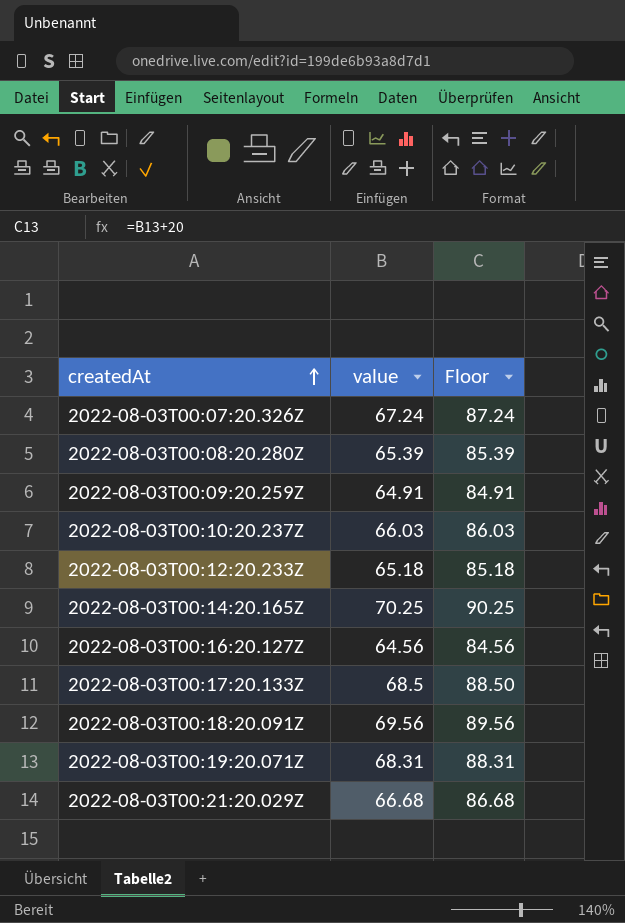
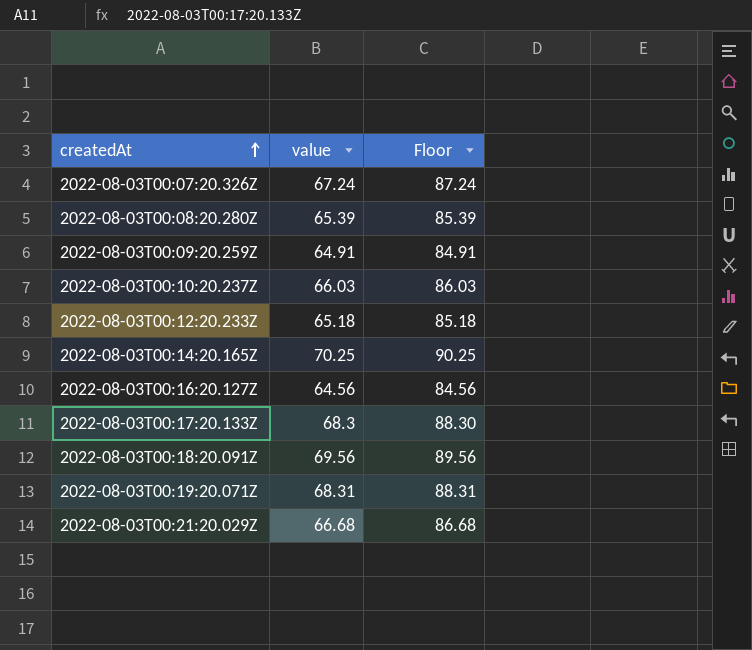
2022-08-03T00:17:20.133Z | value: 68.5 -> 68.3
2022-08-03T00:17:20.133Z | Floor: 88.50 -> 88.30

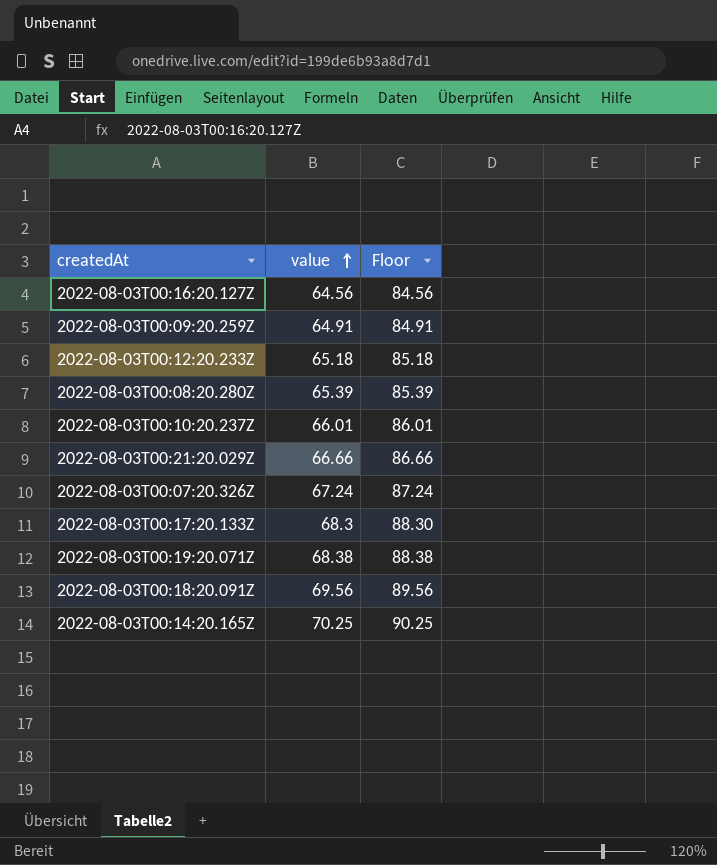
row order: createdAt ascending -> value ascending
2022-08-03T00:10:20.237Z | value: 66.03 -> 66.01
2022-08-03T00:10:20.237Z | Floor: 86.03 -> 86.01
2022-08-03T00:21:20.029Z | value: 66.68 -> 66.66
2022-08-03T00:21:20.029Z | Floor: 86.68 -> 86.66
2022-08-03T00:19:20.071Z | value: 68.31 -> 68.38
2022-08-03T00:19:20.071Z | Floor: 88.31 -> 88.38

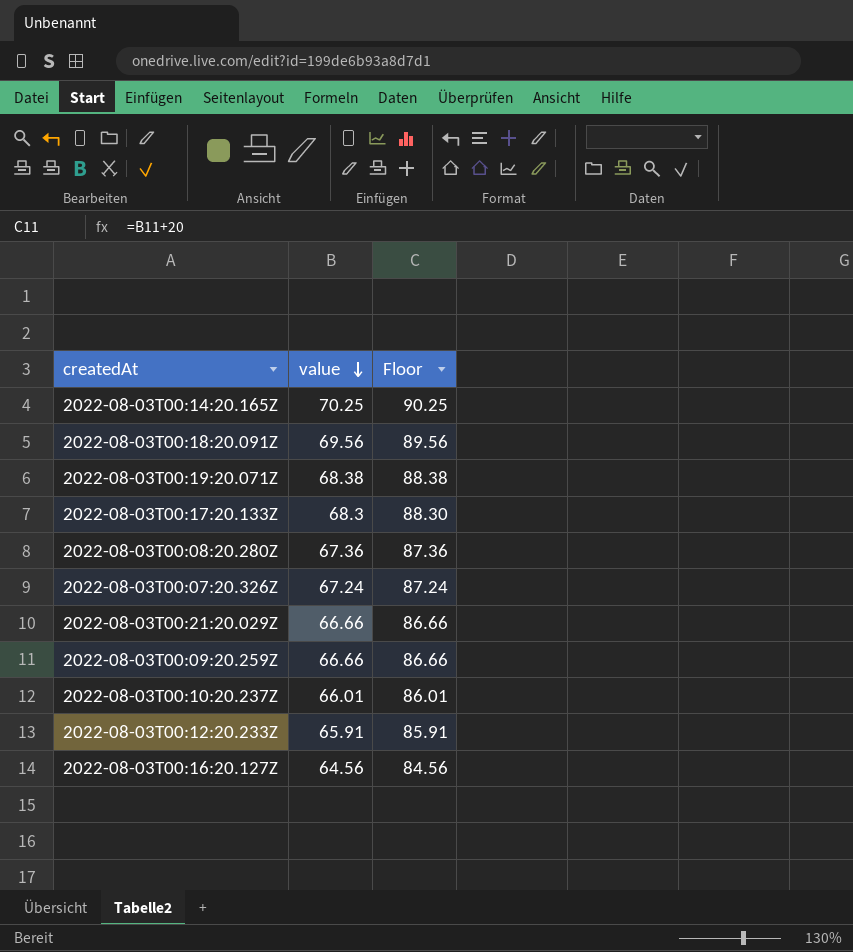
row order: value ascending -> value descending
2022-08-03T00:08:20.280Z | value: 65.39 -> 67.36
2022-08-03T00:08:20.280Z | Floor: 85.39 -> 87.36
2022-08-03T00:09:20.259Z | value: 64.91 -> 66.66
2022-08-03T00:09:20.259Z | Floor: 84.91 -> 86.66
2022-08-03T00:12:20.233Z | value: 65.18 -> 65.91
2022-08-03T00:12:20.233Z | Floor: 85.18 -> 85.91

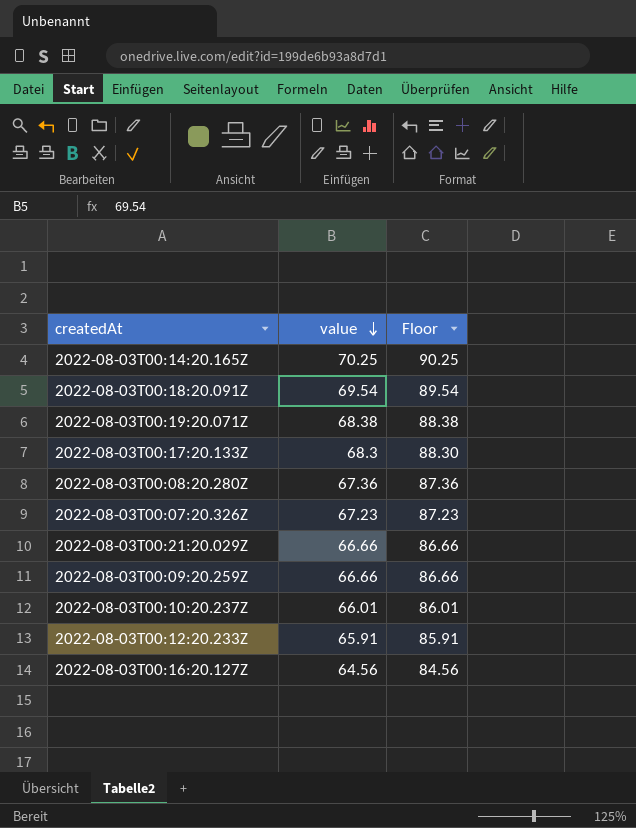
2022-08-03T00:18:20.091Z | value: 69.56 -> 69.54
2022-08-03T00:18:20.091Z | Floor: 89.56 -> 89.54
2022-08-03T00:07:20.326Z | value: 67.24 -> 67.23
2022-08-03T00:07:20.326Z | Floor: 87.24 -> 87.23

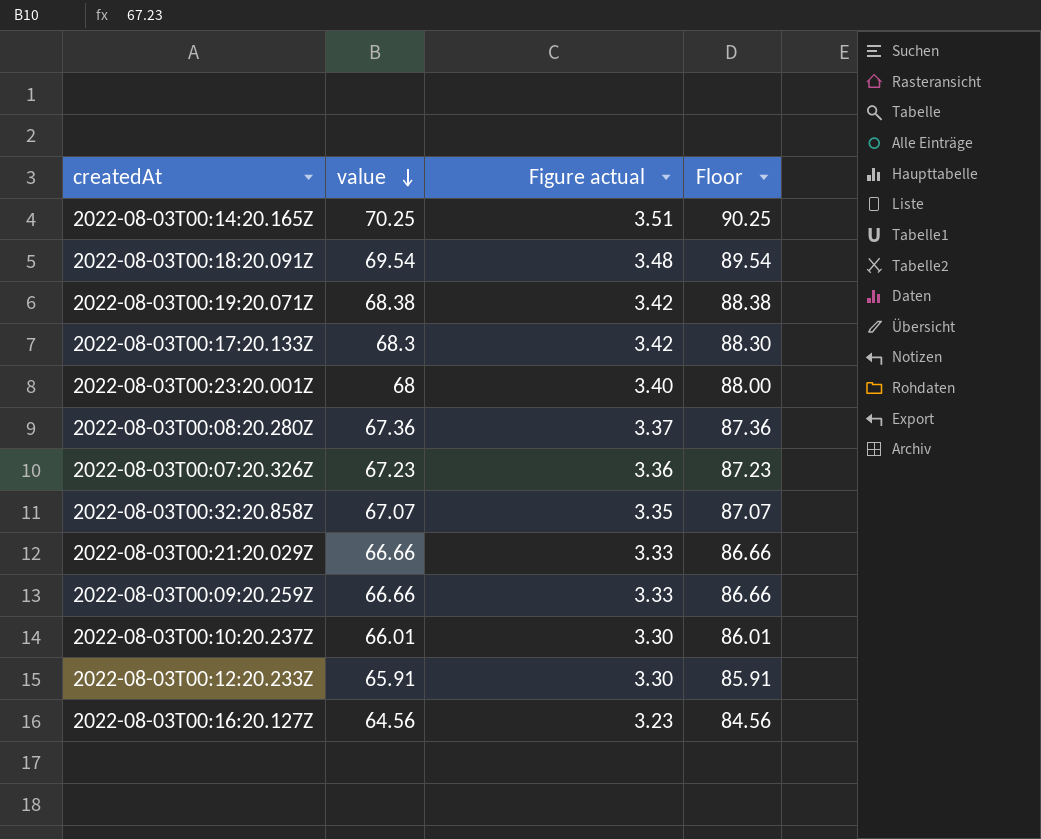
column Figure actual | formula: none -> [value] * 0.05
row 2022-08-03T00:23:20.001Z: none -> 68 | 3.40 | 88.00
row 2022-08-03T00:32:20.858Z: none -> 67.07 | 3.35 | 87.07

